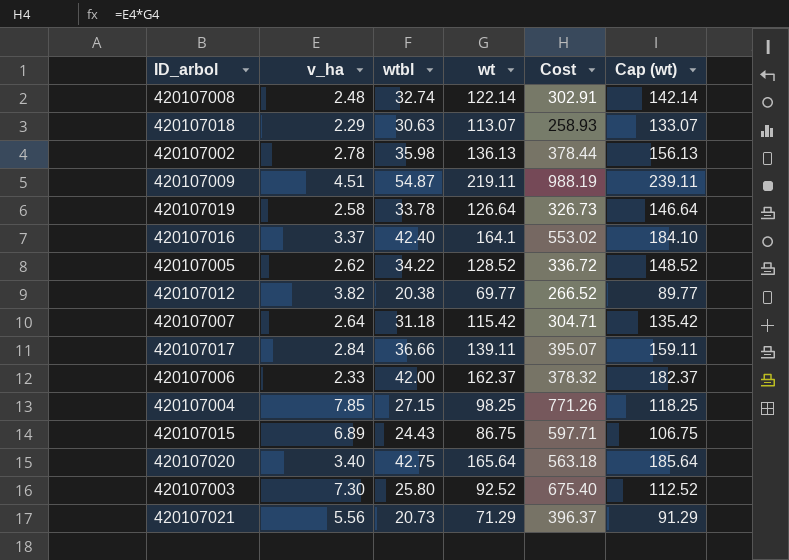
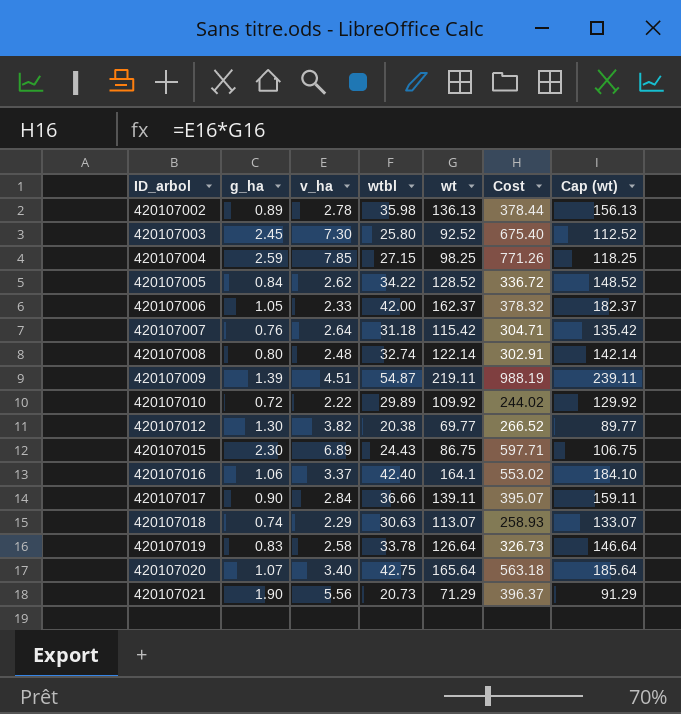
row order: none -> ID_arbol ascending
column g_ha | position: none -> 2
row 420107010: none -> 0.72 | 2.22 | 29.89 | 109.92 | 244.02 | 129.92

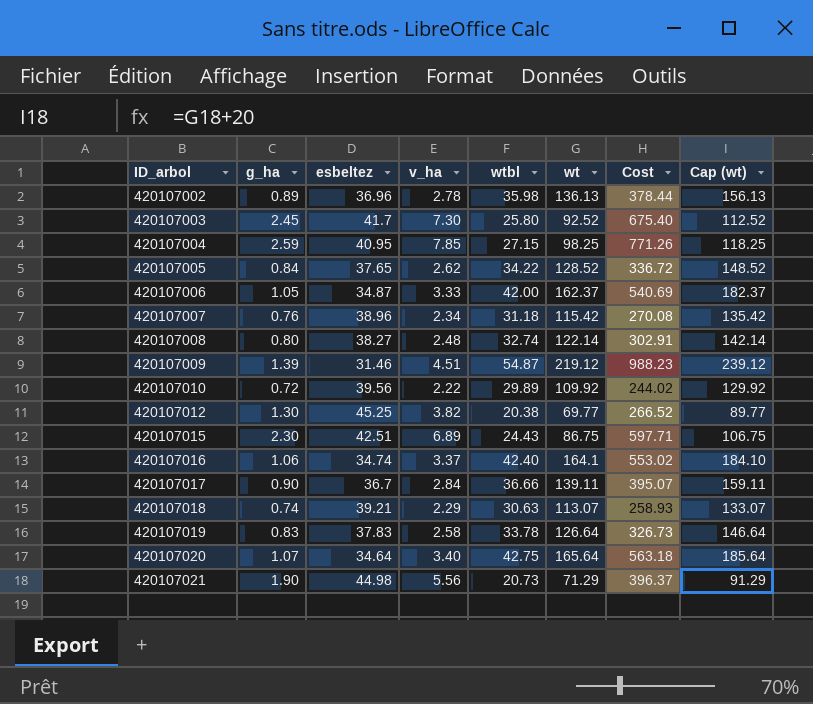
column esbeltez | position: none -> 3
420107006 | v_ha: 2.33 -> 3.33
420107006 | Cost: 378.32 -> 540.69
420107007 | v_ha: 2.64 -> 2.34
420107007 | Cost: 304.71 -> 270.08
420107009 | wt: 219.11 -> 219.12
420107009 | Cost: 988.19 -> 988.23
420107009 | Cap (wt): 239.11 -> 239.12

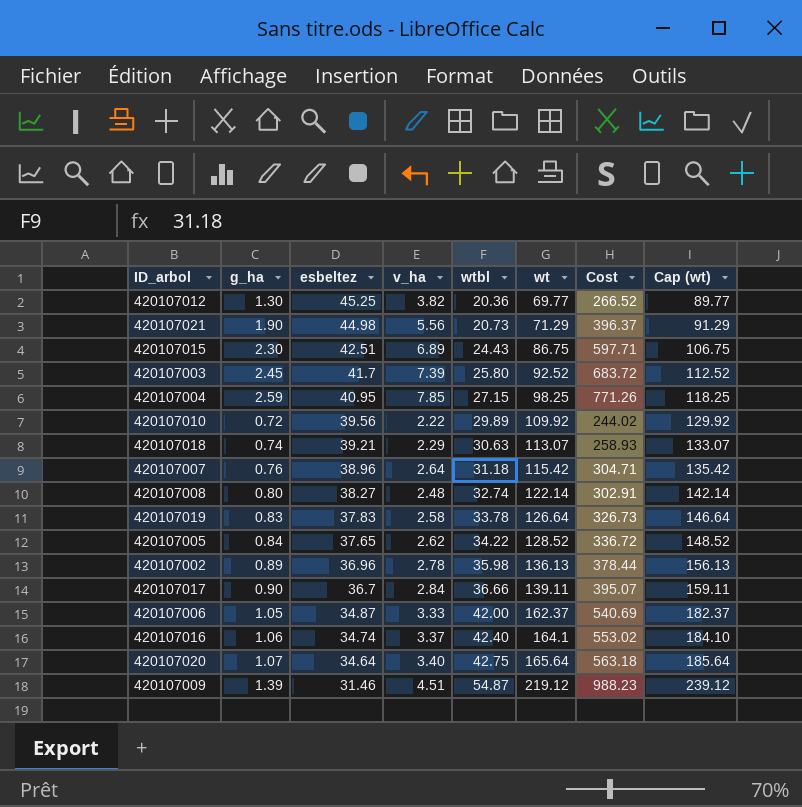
row order: ID_arbol ascending -> esbeltez descending
420107012 | wtbl: 20.38 -> 20.36
420107003 | v_ha: 7.30 -> 7.39
420107003 | Cost: 675.40 -> 683.72
420107007 | v_ha: 2.34 -> 2.64
420107007 | Cost: 270.08 -> 304.71

